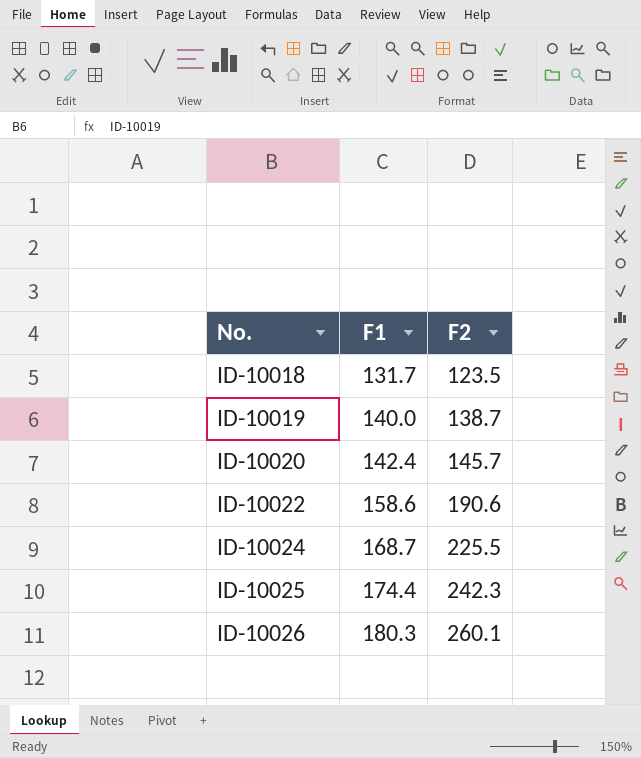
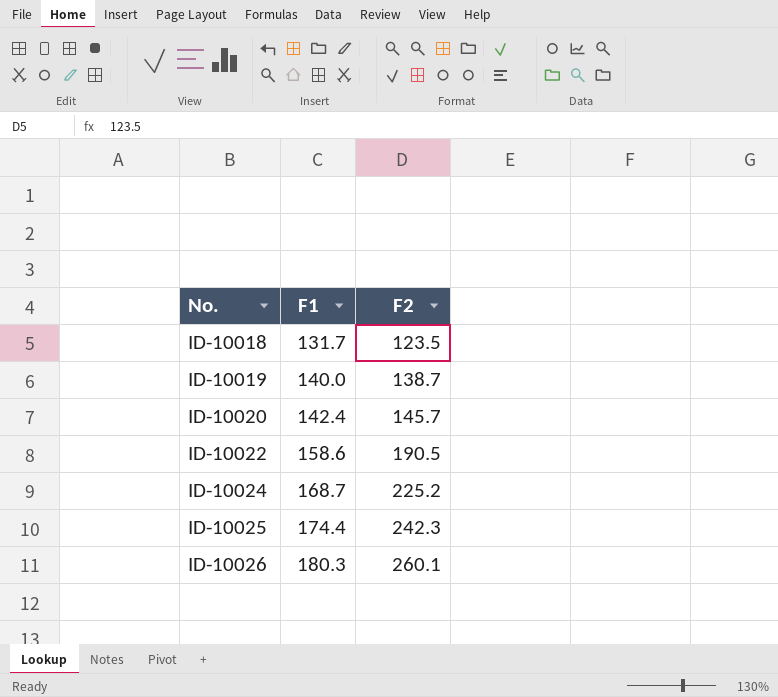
ID-10022 | F2: 190.6 -> 190.5
ID-10024 | F2: 225.5 -> 225.2

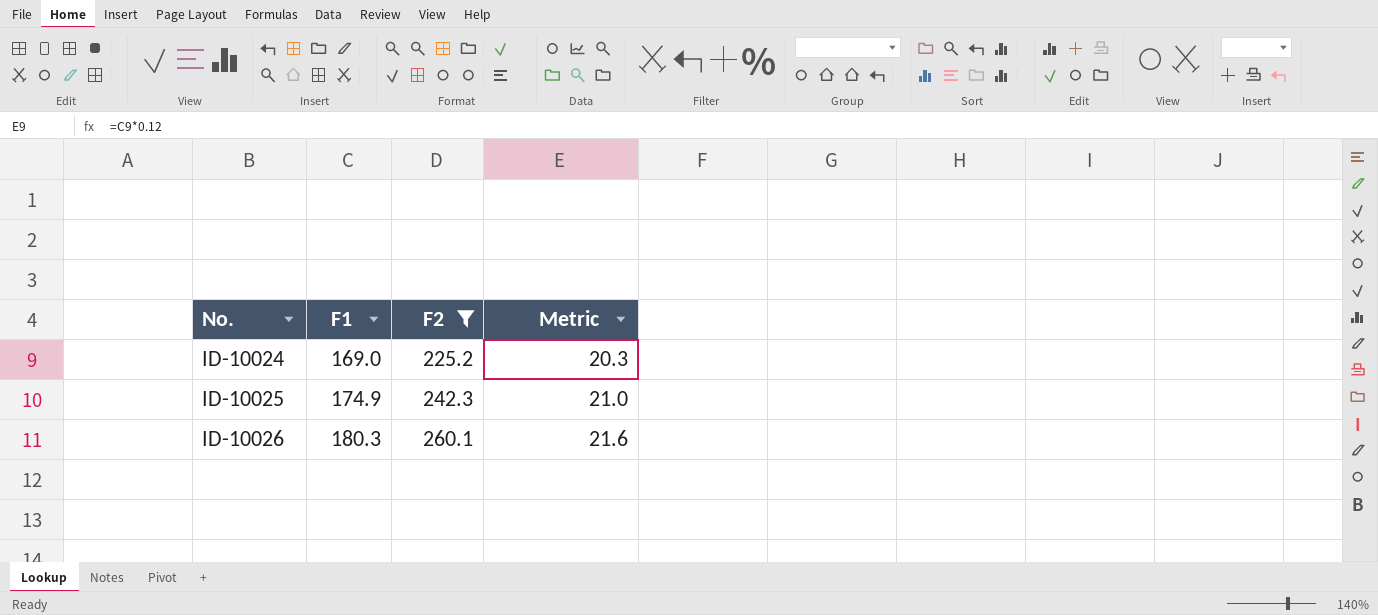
filter: none -> F2 >= 225.2
column Metric | formula: none -> [F1] * 0.12
ID-10024 | F1: 168.7 -> 169.0
ID-10025 | F1: 174.4 -> 174.9

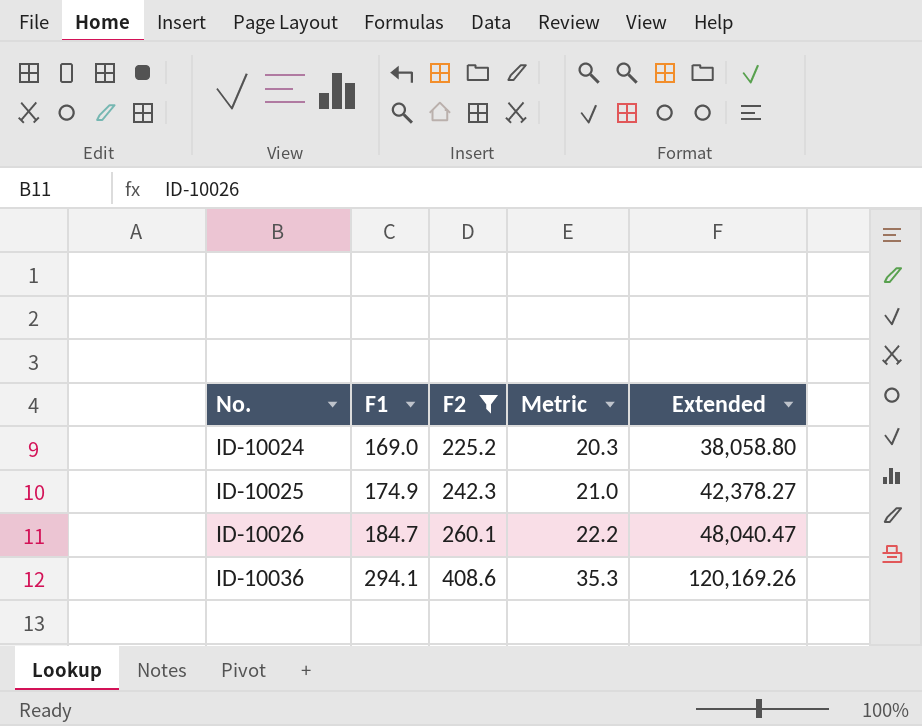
column Extended | formula: none -> [F1] * [F2]
ID-10026 | F1: 180.3 -> 184.7
ID-10026 | Metric: 21.6 -> 22.2
row ID-10036: none -> 294.1 | 408.6 | 35.3 | 120,169.26

